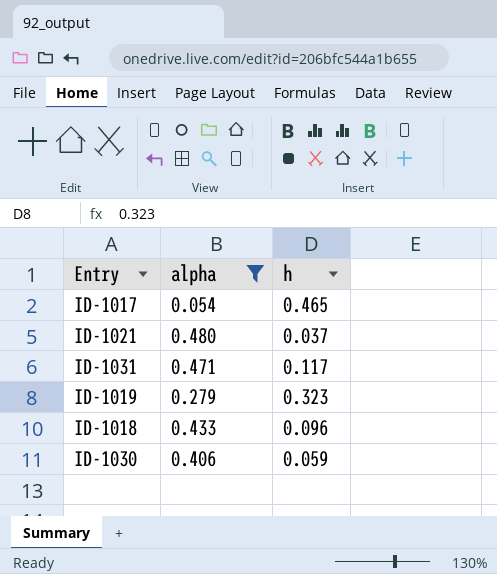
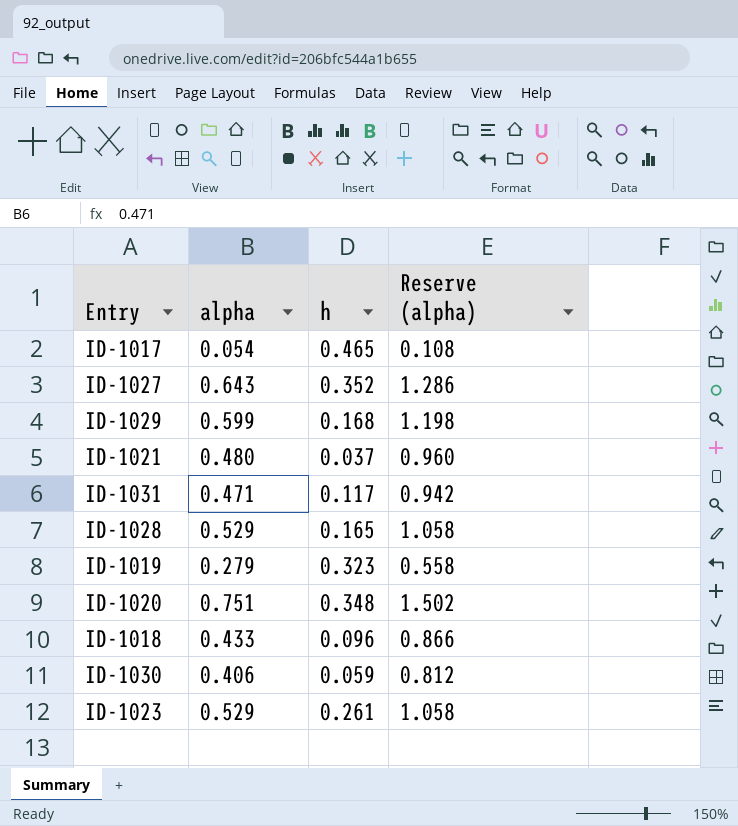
filter: alpha <= 0.480 -> none
column Reserve (alpha) | formula: none -> [alpha] * 2

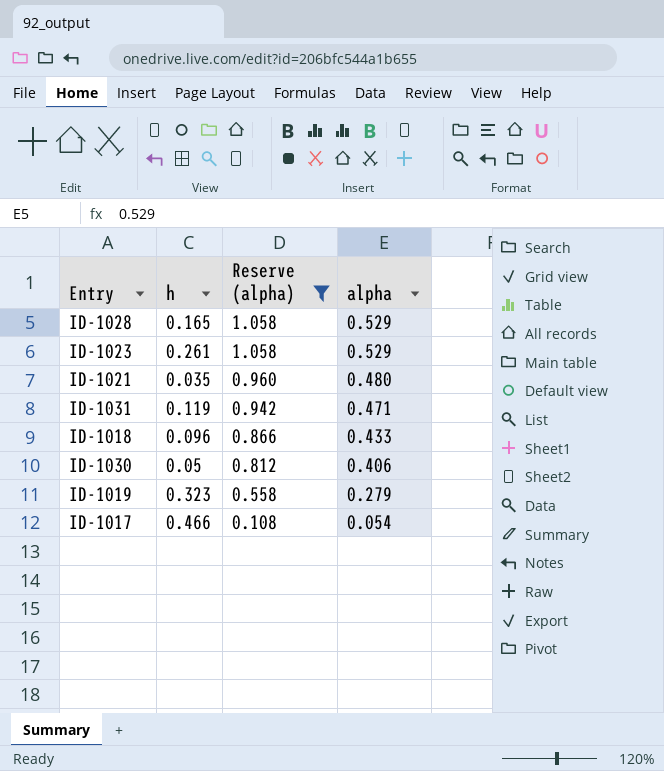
filter: none -> Reserve (alpha) <= 1.058
row order: none -> Reserve (alpha) descending
column alpha | position: 2 -> 4
ID-1021 | h: 0.037 -> 0.035
ID-1031 | h: 0.117 -> 0.119
ID-1030 | h: 0.059 -> 0.05
ID-1017 | h: 0.465 -> 0.466

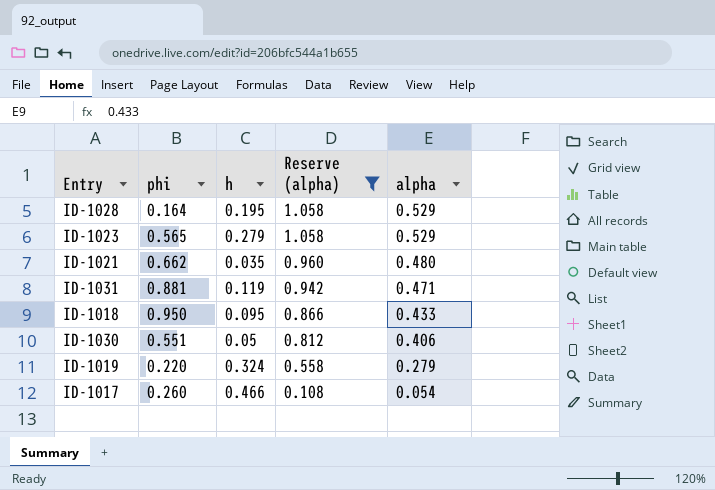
column phi | position: none -> 2
ID-1028 | h: 0.165 -> 0.195
ID-1023 | h: 0.261 -> 0.279
ID-1018 | h: 0.096 -> 0.095
ID-1019 | h: 0.323 -> 0.324

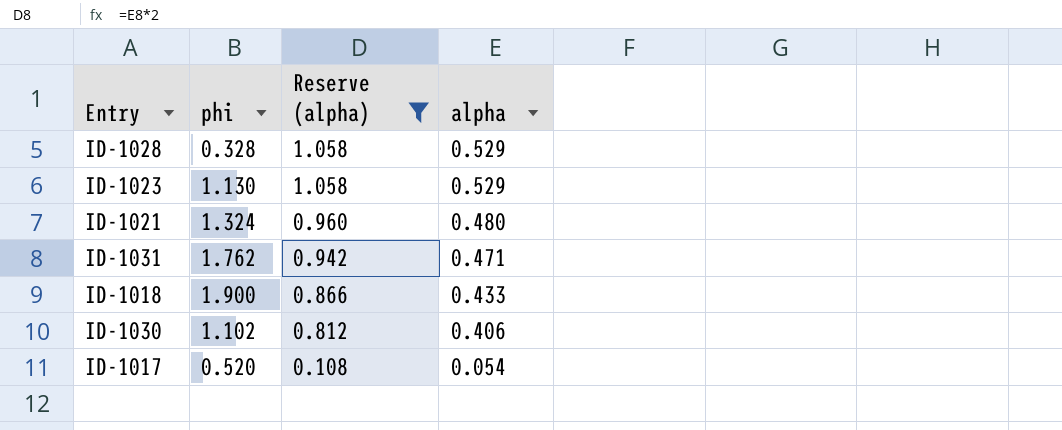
column h | position: 3 -> none
row ID-1019: 0.220 | 0.324 | 0.558 | 0.279 -> none
ID-1028 | phi: 0.164 -> 0.328
ID-1023 | phi: 0.565 -> 1.130
ID-1021 | phi: 0.662 -> 1.324
ID-1031 | phi: 0.881 -> 1.762
ID-1018 | phi: 0.950 -> 1.900
ID-1030 | phi: 0.551 -> 1.102
ID-1017 | phi: 0.260 -> 0.520

